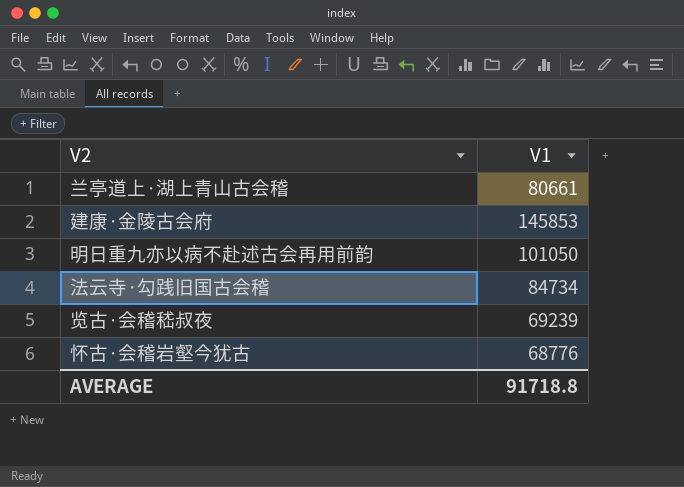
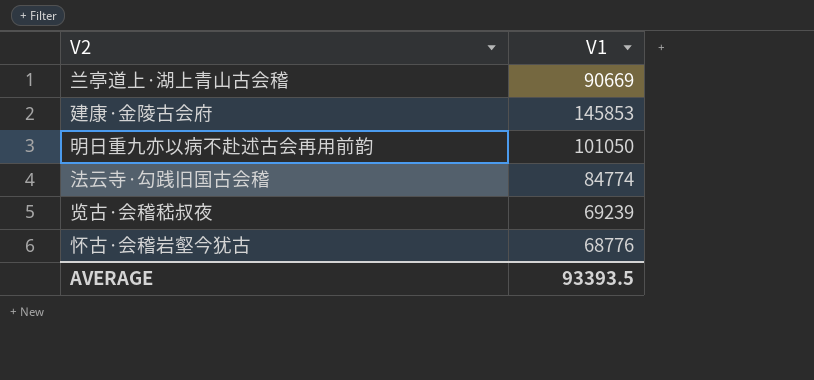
兰亭道上·湖上青山古会稽 | V1: 80661 -> 90669
法云寺·勾践旧国古会稽 | V1: 84734 -> 84774
AVERAGE | V1: 91718.8 -> 93393.5

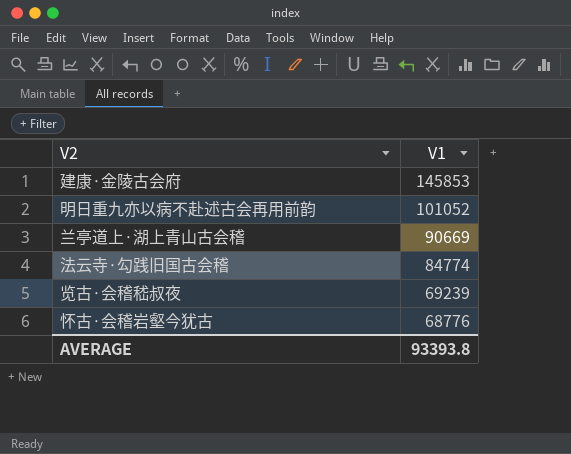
row order: none -> V1 descending
明日重九亦以病不赴述古会再用前韵 | V1: 101050 -> 101052
AVERAGE | V1: 93393.5 -> 93393.8

